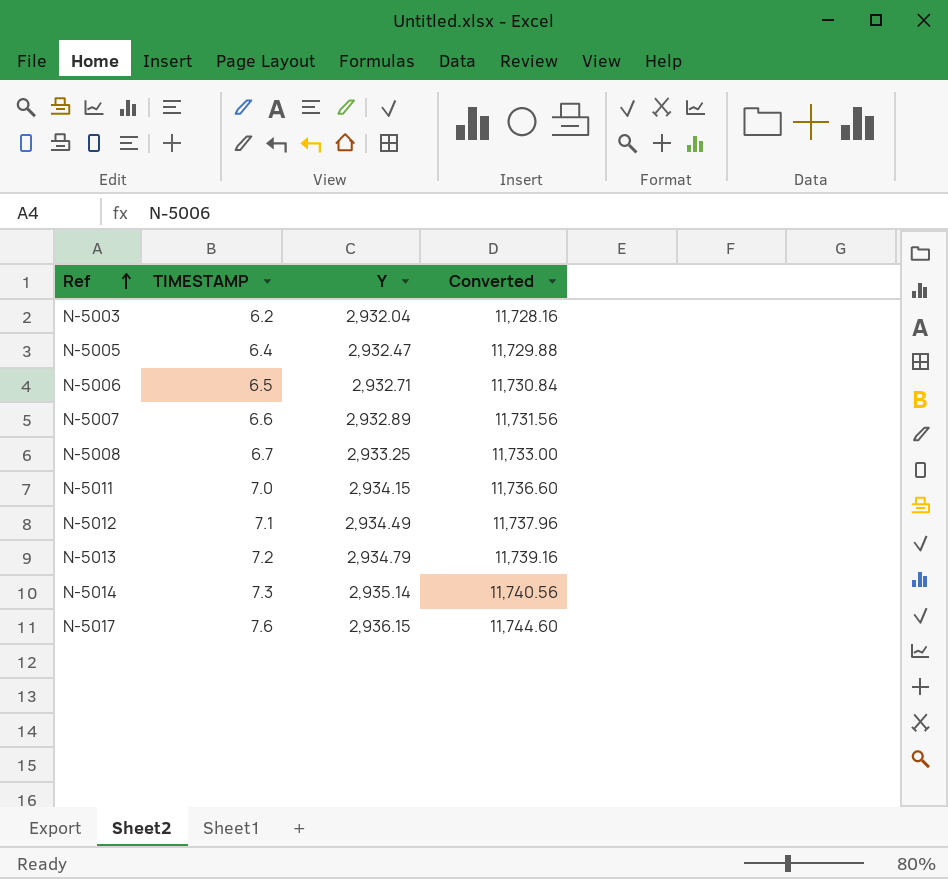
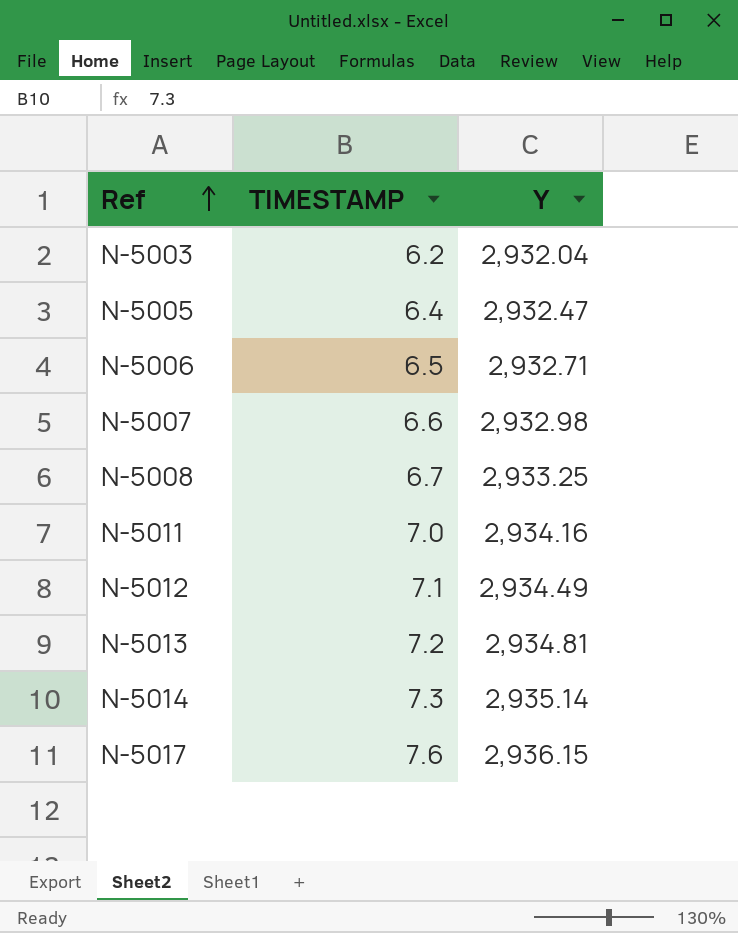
column Converted | formula: [Y] * 4 -> none
N-5007 | Y: 2,932.89 -> 2,932.98
N-5011 | Y: 2,934.15 -> 2,934.16
N-5013 | Y: 2,934.79 -> 2,934.81

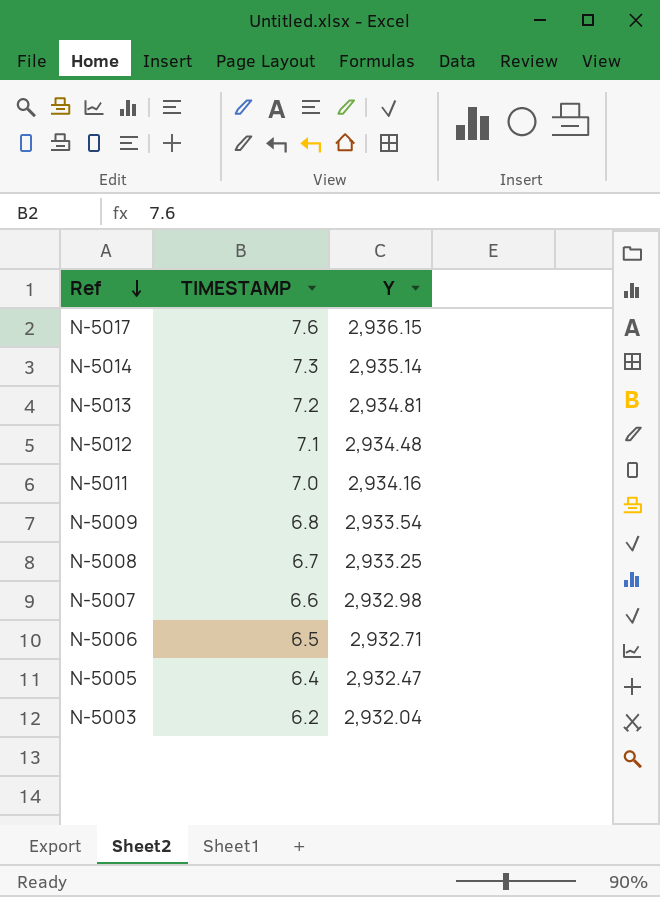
row order: Ref ascending -> Ref descending
N-5012 | Y: 2,934.49 -> 2,934.48
row N-5009: none -> 6.8 | 2,933.54

